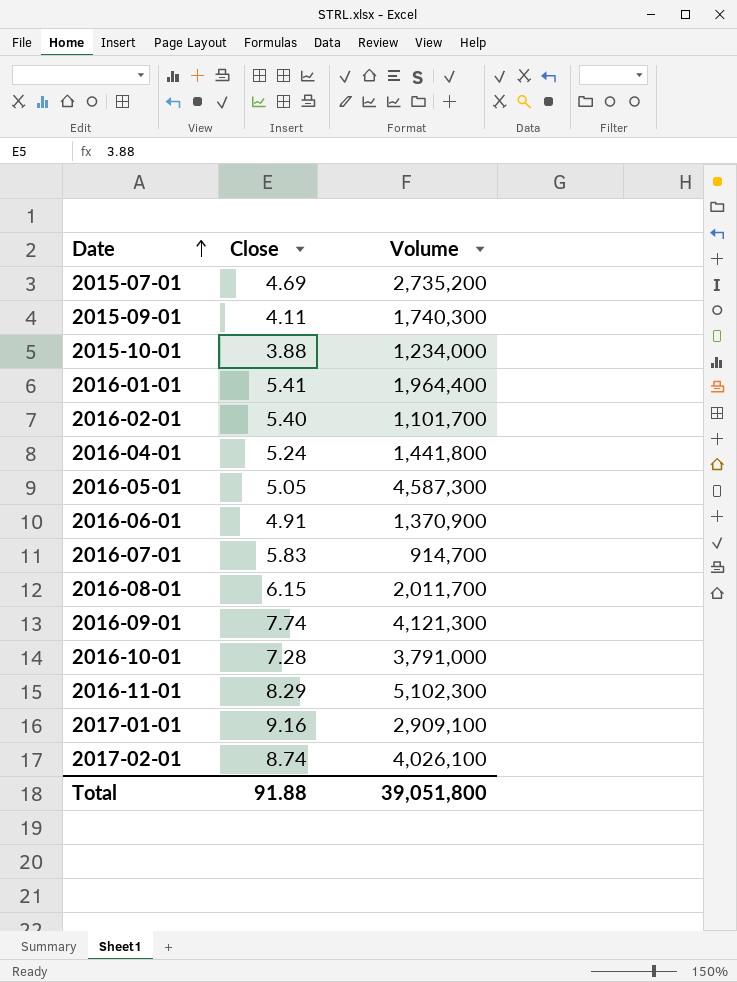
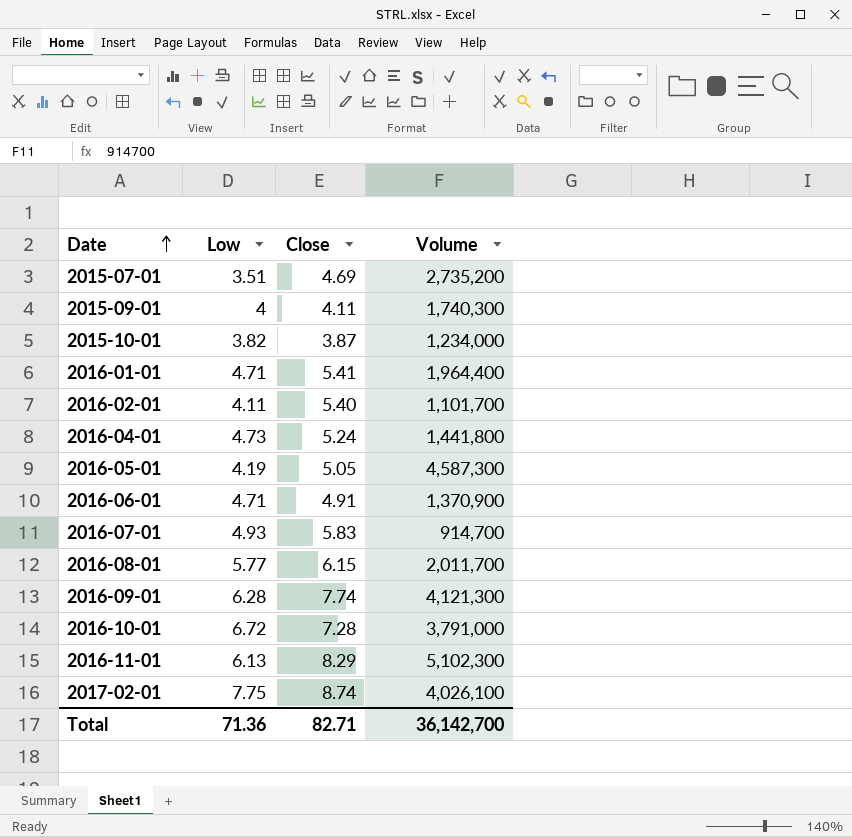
column Low | position: none -> 2
row 2017-01-01: 9.16 | 2,909,100 -> none
2015-10-01 | Close: 3.88 -> 3.87
Total | Close: 91.88 -> 82.71
Total | Volume: 39,051,800 -> 36,142,700

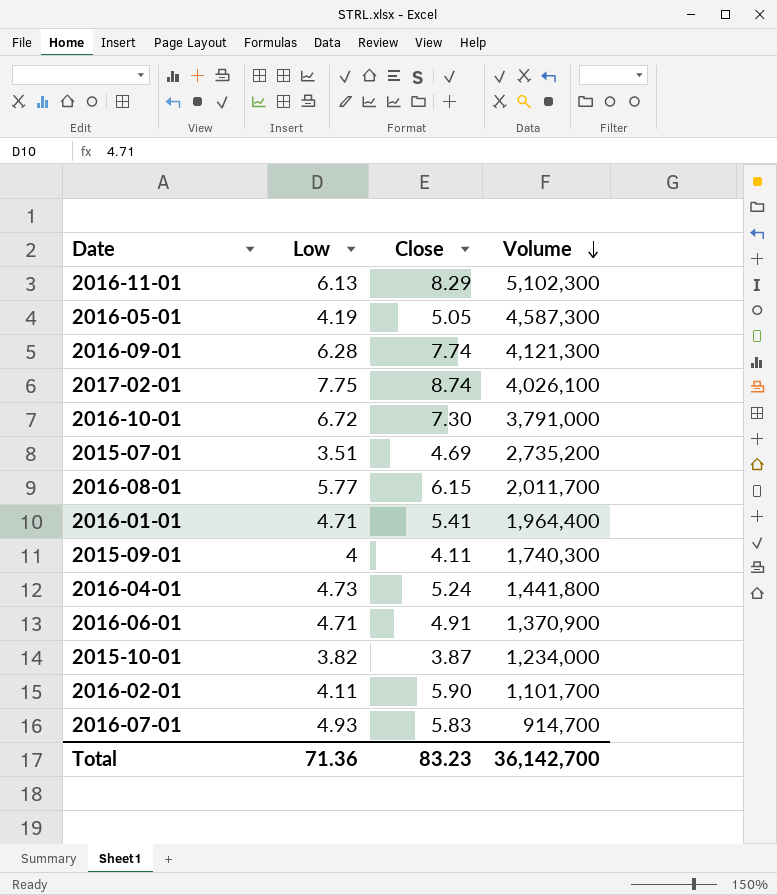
row order: Date ascending -> Volume descending
2016-10-01 | Close: 7.28 -> 7.30
2016-02-01 | Close: 5.40 -> 5.90
Total | Close: 82.71 -> 83.23

